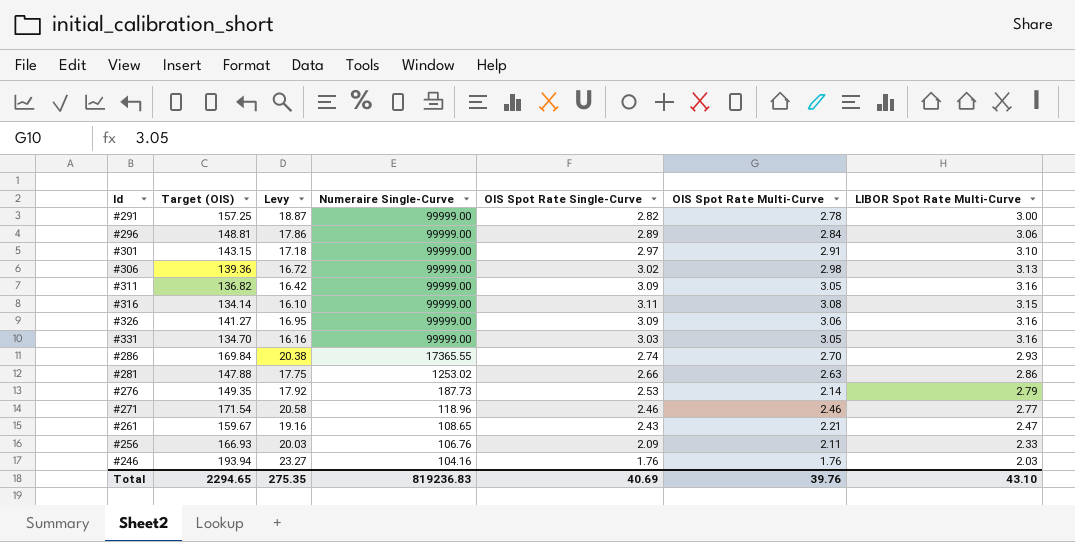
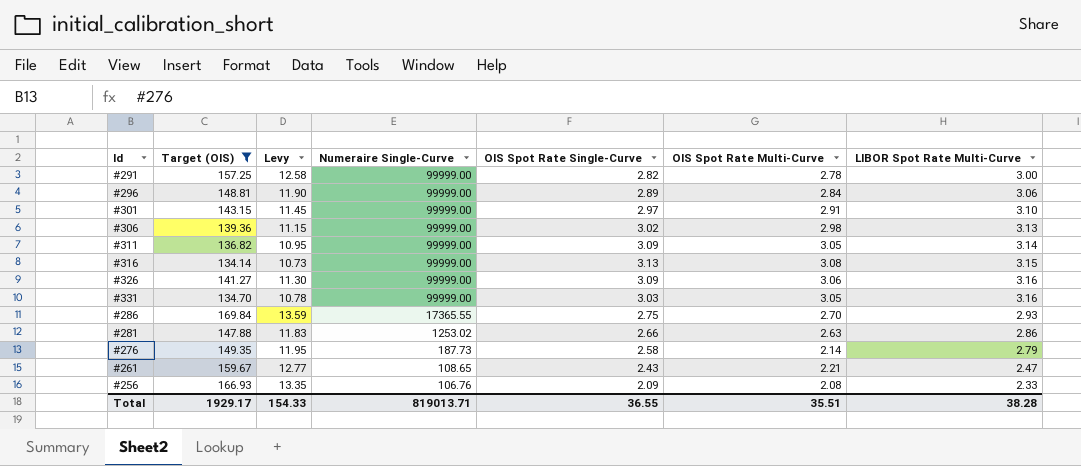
filter: none -> Target (OIS) <= 169.84
column Levy | formula: [Target (OIS)] * 0.12 -> [Target (OIS)] * 0.08
#311 | LIBOR Spot Rate Multi-Curve: 3.16 -> 3.14
#316 | OIS Spot Rate Single-Curve: 3.11 -> 3.13
#286 | OIS Spot Rate Single-Curve: 2.74 -> 2.75
#276 | OIS Spot Rate Single-Curve: 2.53 -> 2.58
#256 | OIS Spot Rate Multi-Curve: 2.11 -> 2.08
Total | Target (OIS): 2294.65 -> 1929.17
Total | Levy: 275.35 -> 154.33
Total | Numeraire Single-Curve: 819236.83 -> 819013.71
Total | OIS Spot Rate Single-Curve: 40.69 -> 36.55
Total | OIS Spot Rate Multi-Curve: 39.76 -> 35.51
Total | LIBOR Spot Rate Multi-Curve: 43.10 -> 38.28

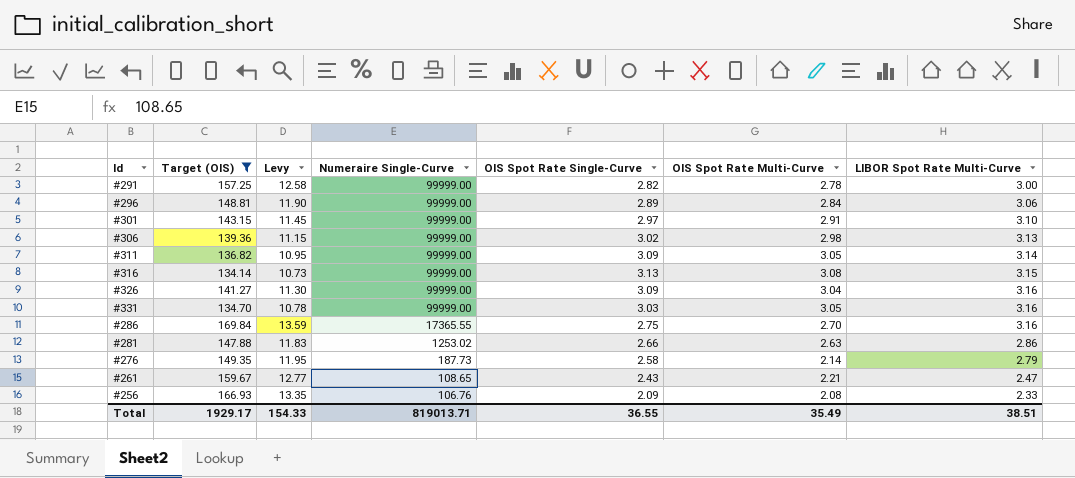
#326 | OIS Spot Rate Multi-Curve: 3.06 -> 3.04
#286 | LIBOR Spot Rate Multi-Curve: 2.93 -> 3.16
Total | OIS Spot Rate Multi-Curve: 35.51 -> 35.49
Total | LIBOR Spot Rate Multi-Curve: 38.28 -> 38.51

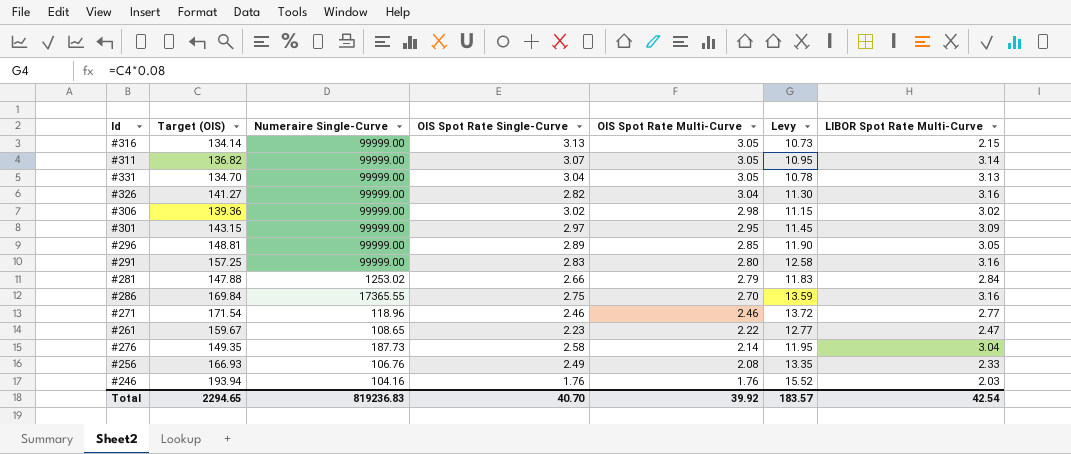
filter: Target (OIS) <= 169.84 -> none
row order: Numeraire Single-Curve descending -> OIS Spot Rate Multi-Curve descending
column Levy | position: 3 -> 6
#316 | OIS Spot Rate Multi-Curve: 3.08 -> 3.05
#316 | LIBOR Spot Rate Multi-Curve: 3.15 -> 2.15
#311 | OIS Spot Rate Single-Curve: 3.09 -> 3.07
#331 | OIS Spot Rate Single-Curve: 3.03 -> 3.04
#331 | LIBOR Spot Rate Multi-Curve: 3.16 -> 3.13
#326 | OIS Spot Rate Single-Curve: 3.09 -> 2.82
#306 | LIBOR Spot Rate Multi-Curve: 3.13 -> 3.02
#301 | OIS Spot Rate Multi-Curve: 2.91 -> 2.95
#301 | LIBOR Spot Rate Multi-Curve: 3.10 -> 3.09
#296 | OIS Spot Rate Multi-Curve: 2.84 -> 2.85
#296 | LIBOR Spot Rate Multi-Curve: 3.06 -> 3.05
#291 | OIS Spot Rate Single-Curve: 2.82 -> 2.83
#291 | OIS Spot Rate Multi-Curve: 2.78 -> 2.80
#291 | LIBOR Spot Rate Multi-Curve: 3.00 -> 3.16
#281 | OIS Spot Rate Multi-Curve: 2.63 -> 2.79
#281 | LIBOR Spot Rate Multi-Curve: 2.86 -> 2.84
#261 | OIS Spot Rate Single-Curve: 2.43 -> 2.23
#261 | OIS Spot Rate Multi-Curve: 2.21 -> 2.22
#276 | LIBOR Spot Rate Multi-Curve: 2.79 -> 3.04
#256 | OIS Spot Rate Single-Curve: 2.09 -> 2.49
Total | Target (OIS): 1929.17 -> 2294.65
Total | Numeraire Single-Curve: 819013.71 -> 819236.83
Total | OIS Spot Rate Single-Curve: 36.55 -> 40.70
Total | OIS Spot Rate Multi-Curve: 35.49 -> 39.92
Total | Levy: 154.33 -> 183.57
Total | LIBOR Spot Rate Multi-Curve: 38.51 -> 42.54

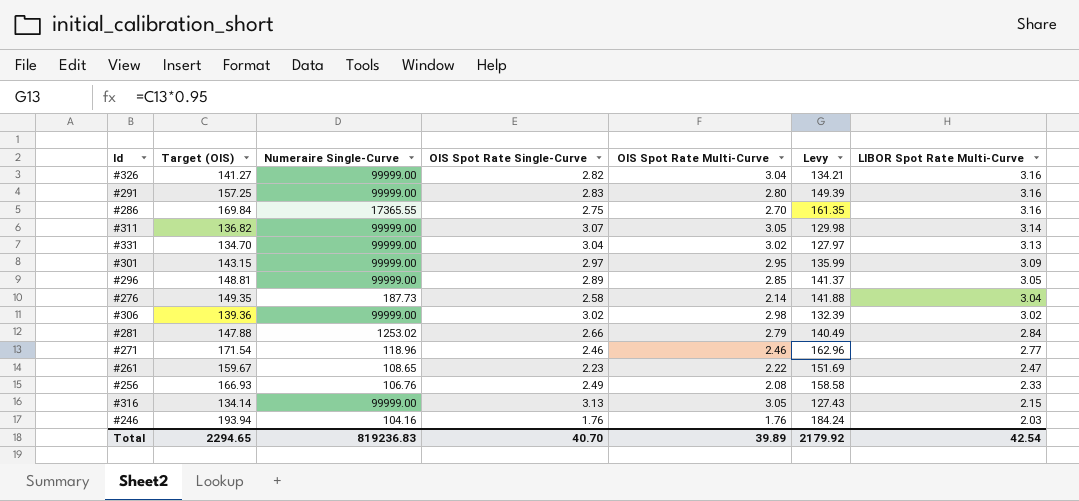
row order: OIS Spot Rate Multi-Curve descending -> LIBOR Spot Rate Multi-Curve descending
column Levy | formula: [Target (OIS)] * 0.08 -> [Target (OIS)] * 0.95
#331 | OIS Spot Rate Multi-Curve: 3.05 -> 3.02
Total | OIS Spot Rate Multi-Curve: 39.92 -> 39.89
Total | Levy: 183.57 -> 2179.92

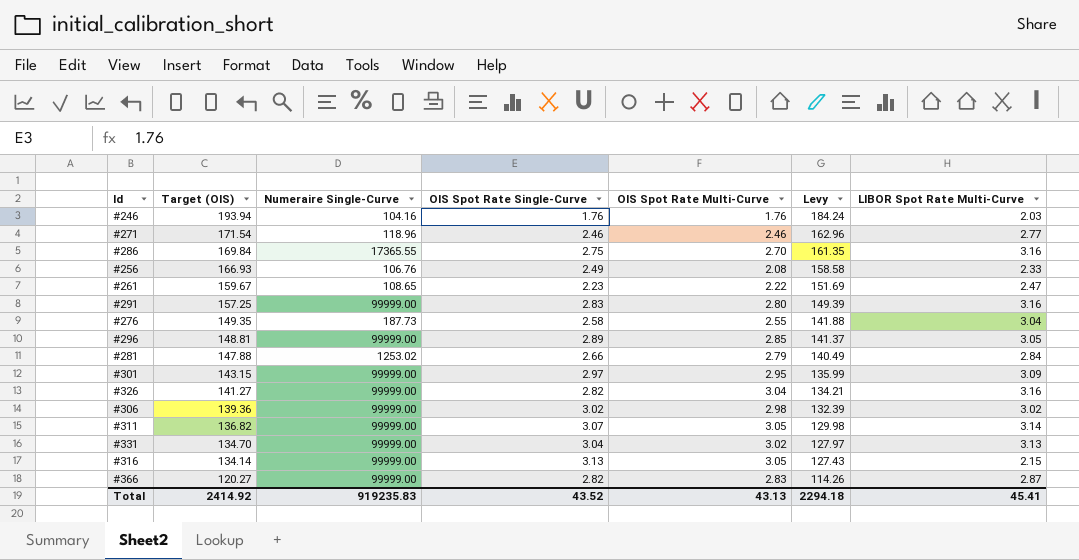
row order: LIBOR Spot Rate Multi-Curve descending -> Target (OIS) descending
#276 | OIS Spot Rate Multi-Curve: 2.14 -> 2.55
row #366: none -> 120.27 | 99999.00 | 2.82 | 2.83 | 114.26 | 2.87
Total | Target (OIS): 2294.65 -> 2414.92
Total | Numeraire Single-Curve: 819236.83 -> 919235.83
Total | OIS Spot Rate Single-Curve: 40.70 -> 43.52
Total | OIS Spot Rate Multi-Curve: 39.89 -> 43.13
Total | Levy: 2179.92 -> 2294.18
Total | LIBOR Spot Rate Multi-Curve: 42.54 -> 45.41

